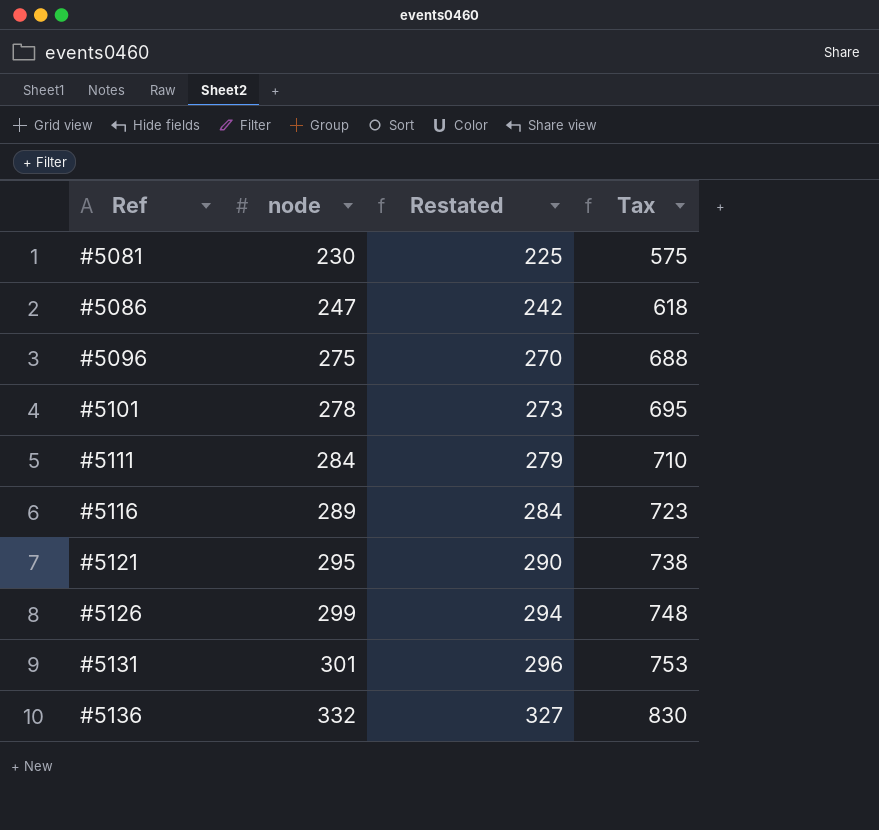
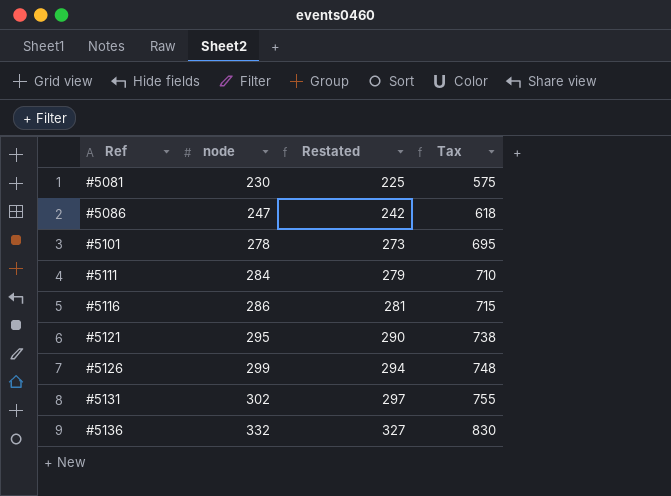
row #5096: 275 | 270 | 688 -> none
#5116 | node: 289 -> 286
#5116 | Restated: 284 -> 281
#5116 | Tax: 723 -> 715
#5131 | node: 301 -> 302
#5131 | Restated: 296 -> 297
#5131 | Tax: 753 -> 755

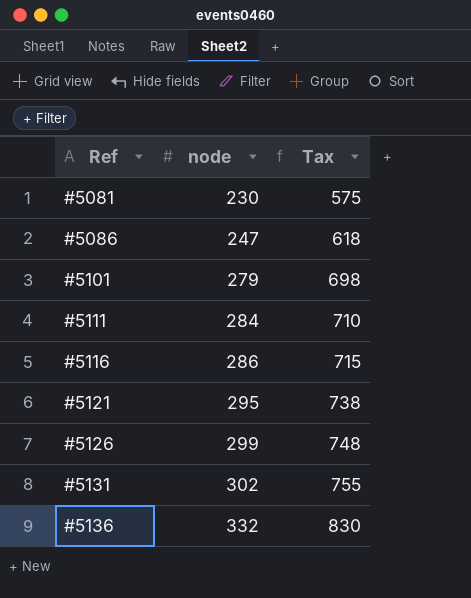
column Restated | formula: [node] - 5 -> none
#5101 | node: 278 -> 279
#5101 | Tax: 695 -> 698

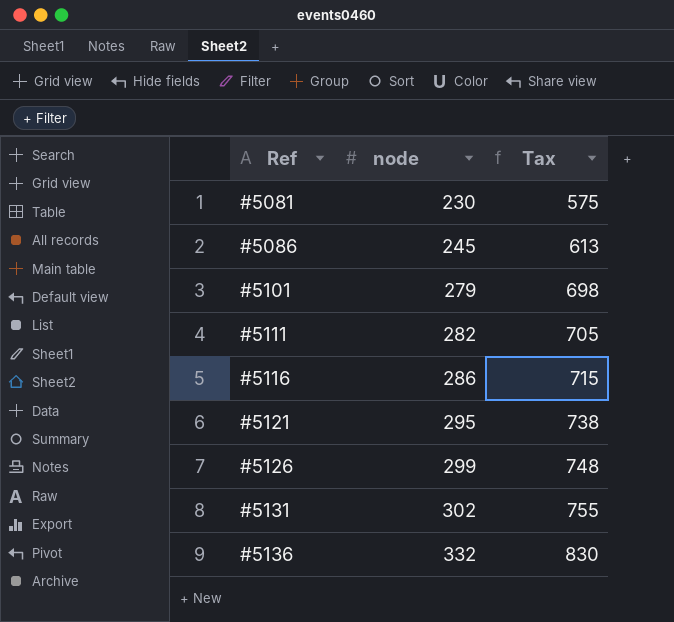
#5086 | node: 247 -> 245
#5086 | Tax: 618 -> 613
#5111 | node: 284 -> 282
#5111 | Tax: 710 -> 705

